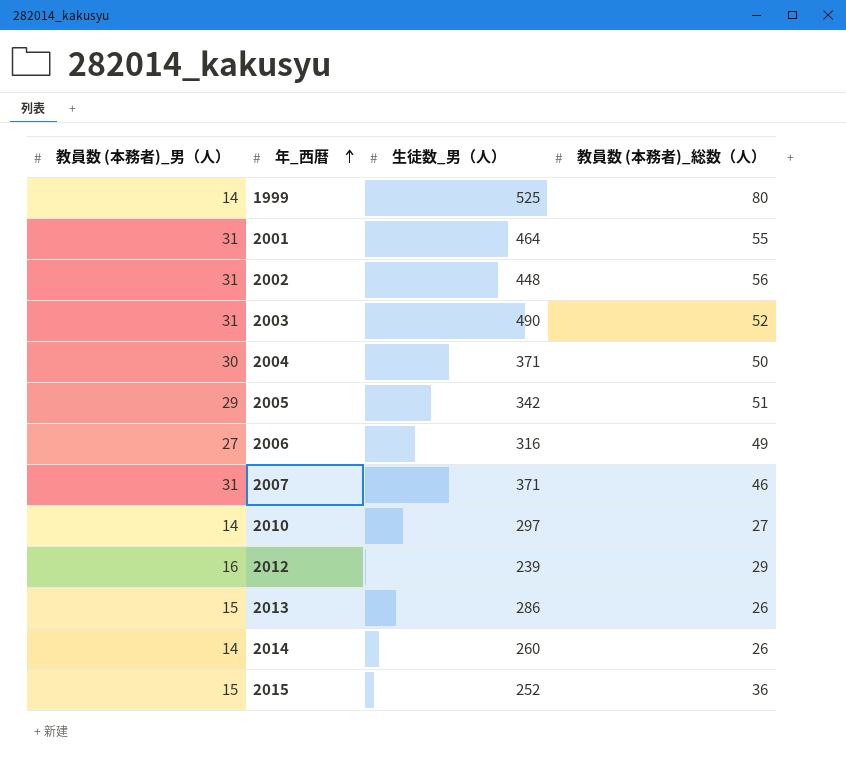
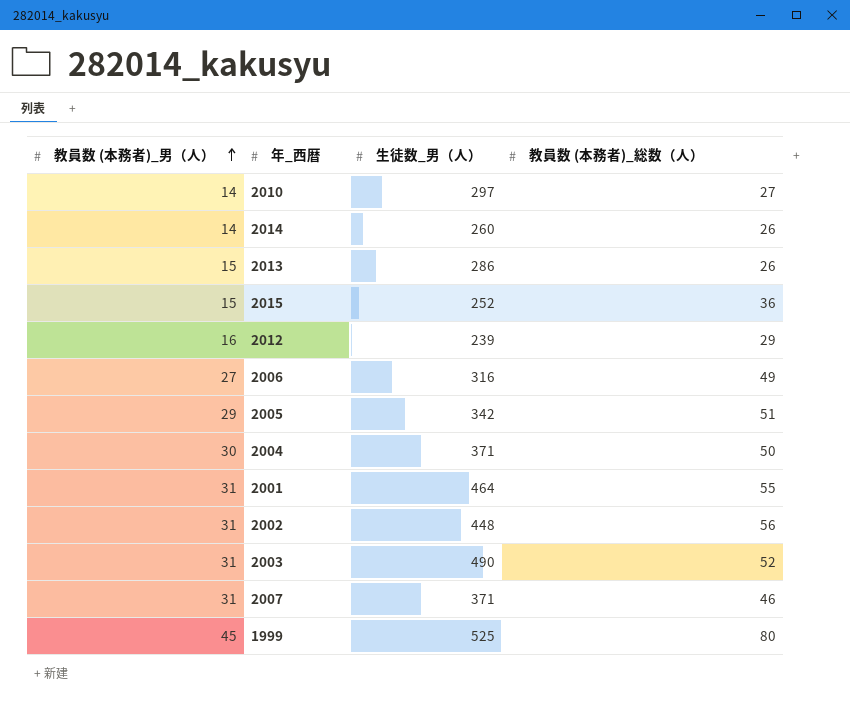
row order: 年_西暦 ascending -> 教員数 (本務者)_男（人） ascending
1999 | 教員数 (本務者)_男（人）: 14 -> 45

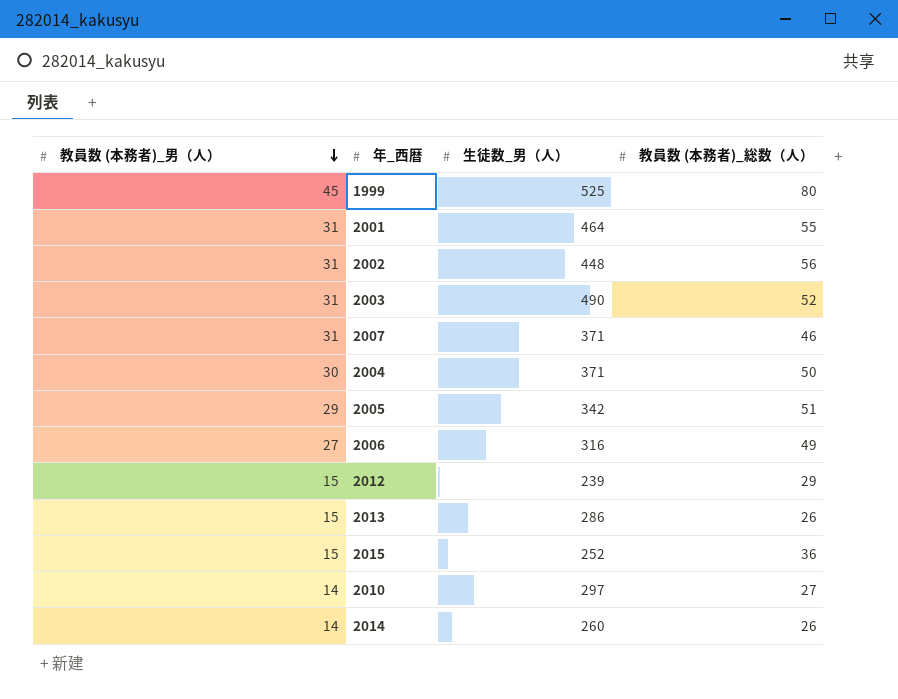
row order: 教員数 (本務者)_男（人） ascending -> 教員数 (本務者)_男（人） descending
2012 | 教員数 (本務者)_男（人）: 16 -> 15

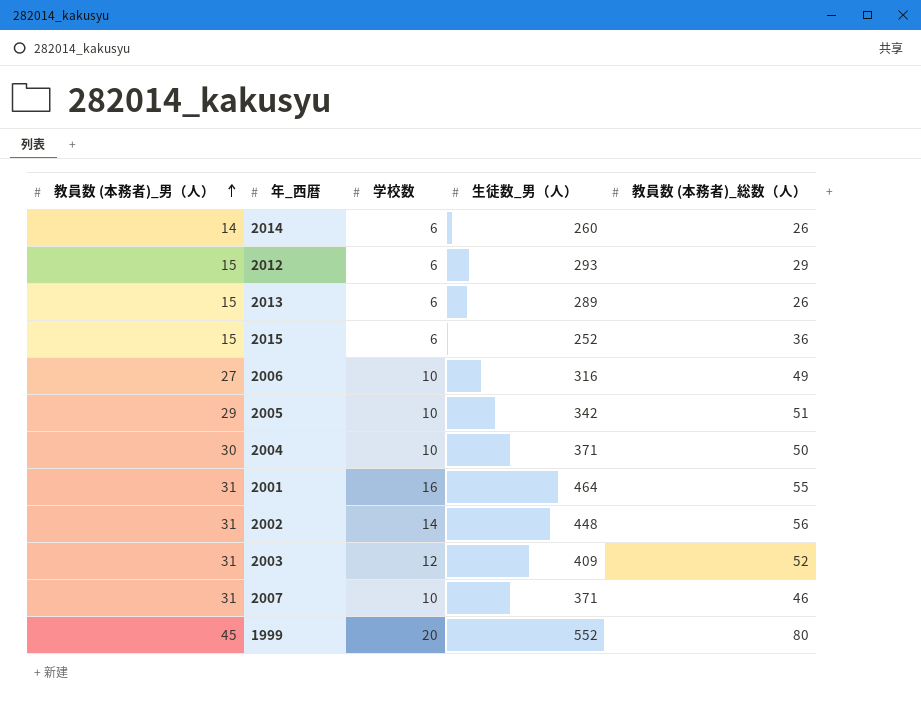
row order: 教員数 (本務者)_男（人） descending -> 教員数 (本務者)_男（人） ascending
column 学校数 | position: none -> 3
row 2010: 14 | 297 | 27 -> none
2012 | 生徒数_男（人）: 239 -> 293
2013 | 生徒数_男（人）: 286 -> 289
2003 | 生徒数_男（人）: 490 -> 409
1999 | 生徒数_男（人）: 525 -> 552

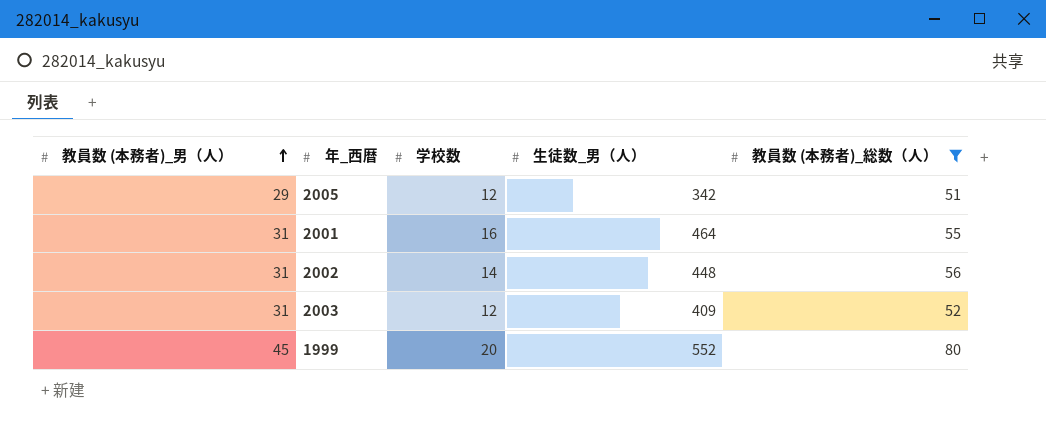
filter: none -> 教員数 (本務者)_総数（人） >= 51
2005 | 学校数: 10 -> 12

